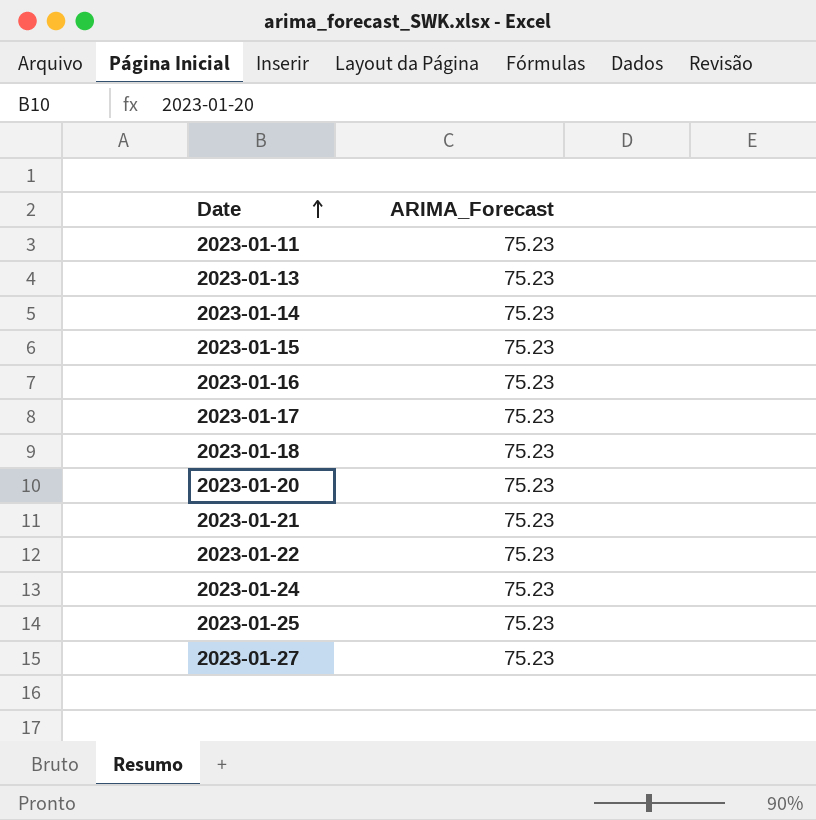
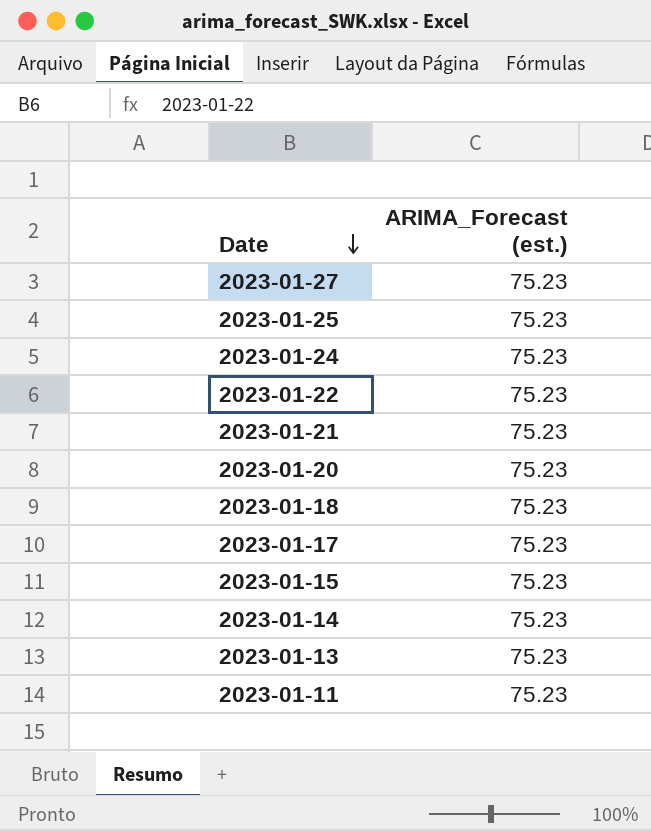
row order: Date ascending -> Date descending
column name: ARIMA_Forecast -> ARIMA_Forecast (est.)
row 2023-01-16: 75.23 -> none

